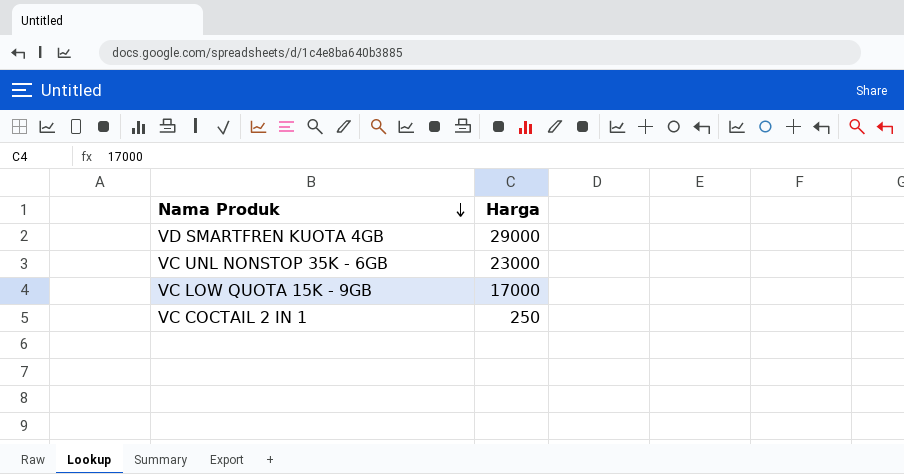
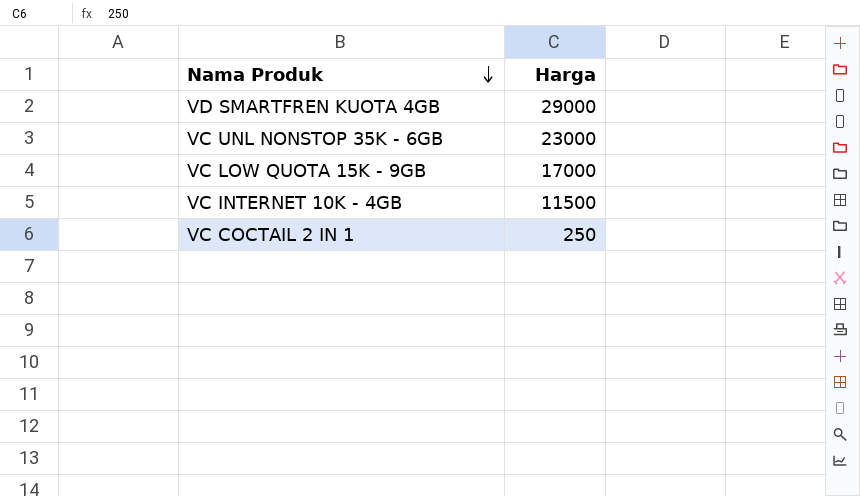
row VC INTERNET 10K - 4GB: none -> 11500

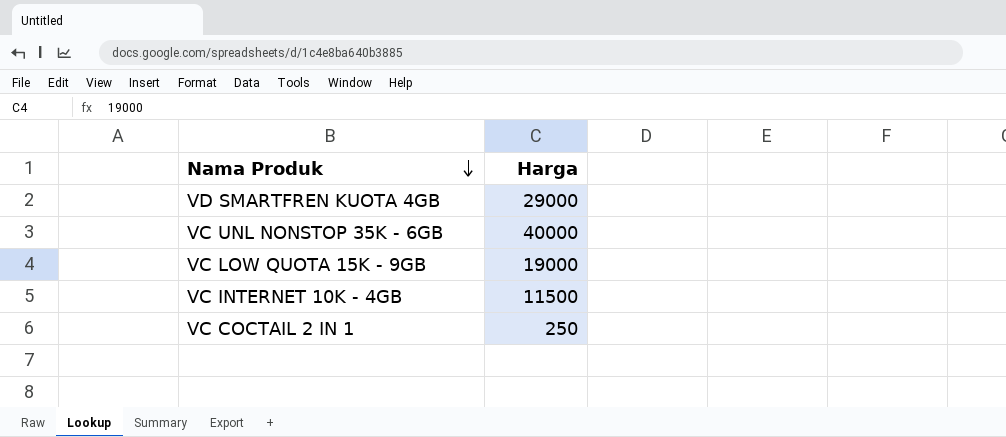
VC UNL NONSTOP 35K - 6GB | Harga: 23000 -> 40000
VC LOW QUOTA 15K - 9GB | Harga: 17000 -> 19000

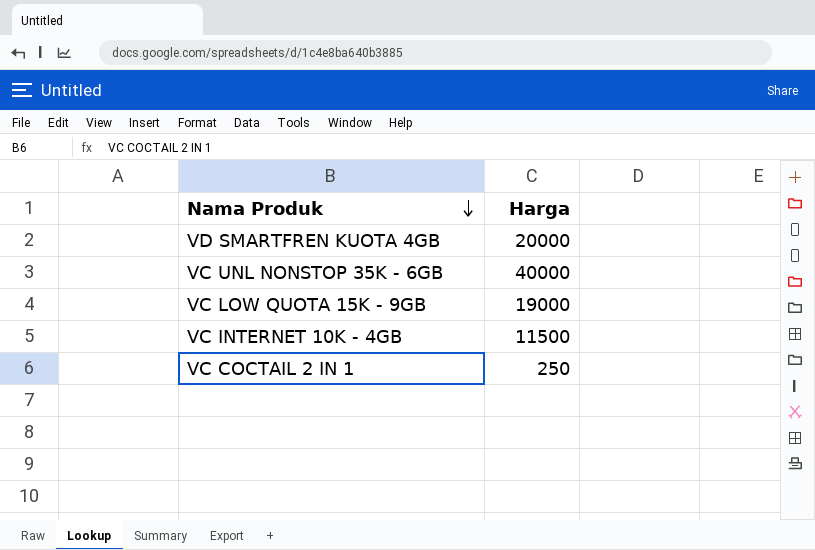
VD SMARTFREN KUOTA 4GB | Harga: 29000 -> 20000

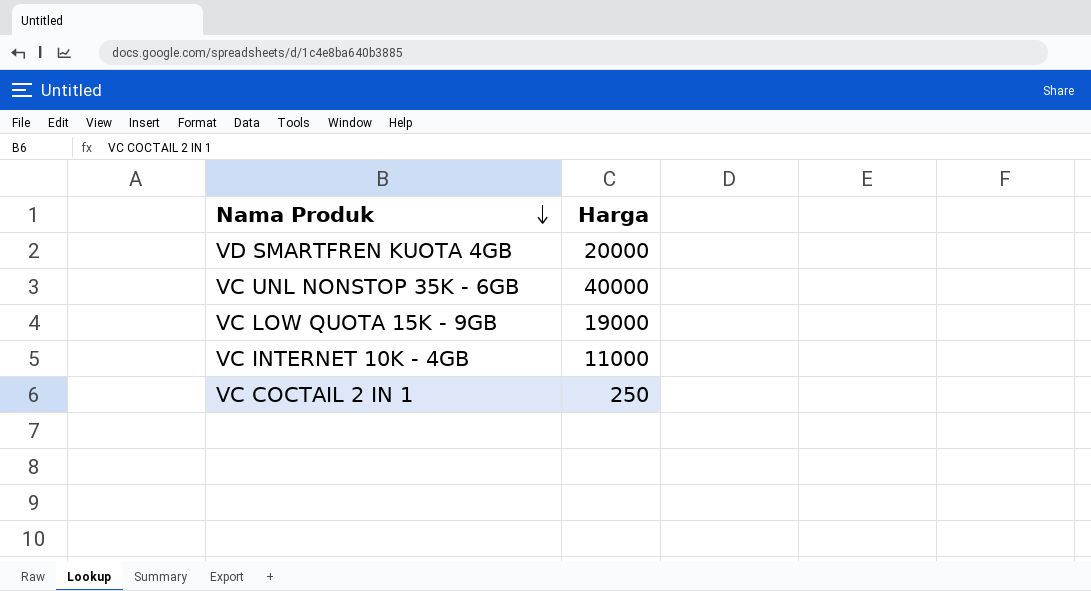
VC INTERNET 10K - 4GB | Harga: 11500 -> 11000

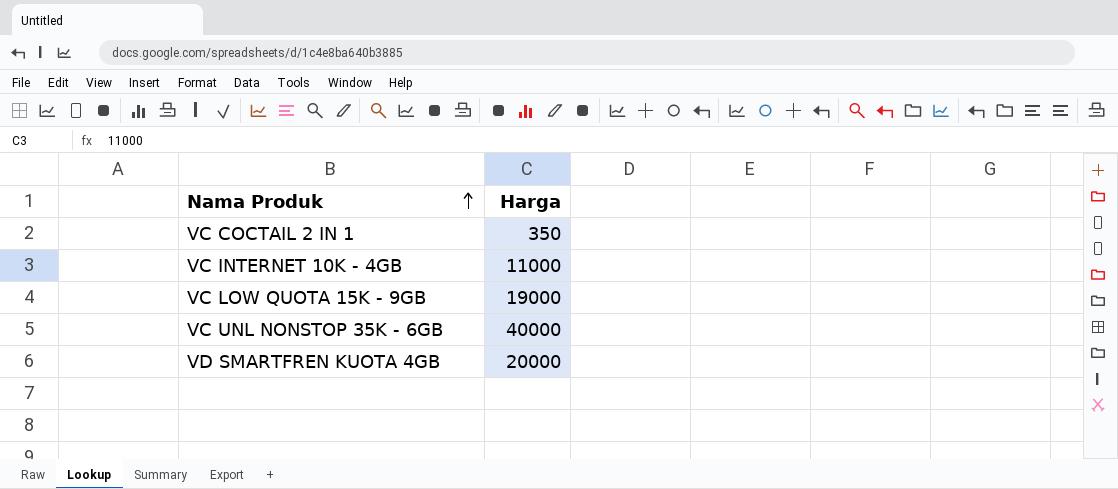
row order: Nama Produk descending -> Nama Produk ascending
VC COCTAIL 2 IN 1 | Harga: 250 -> 350

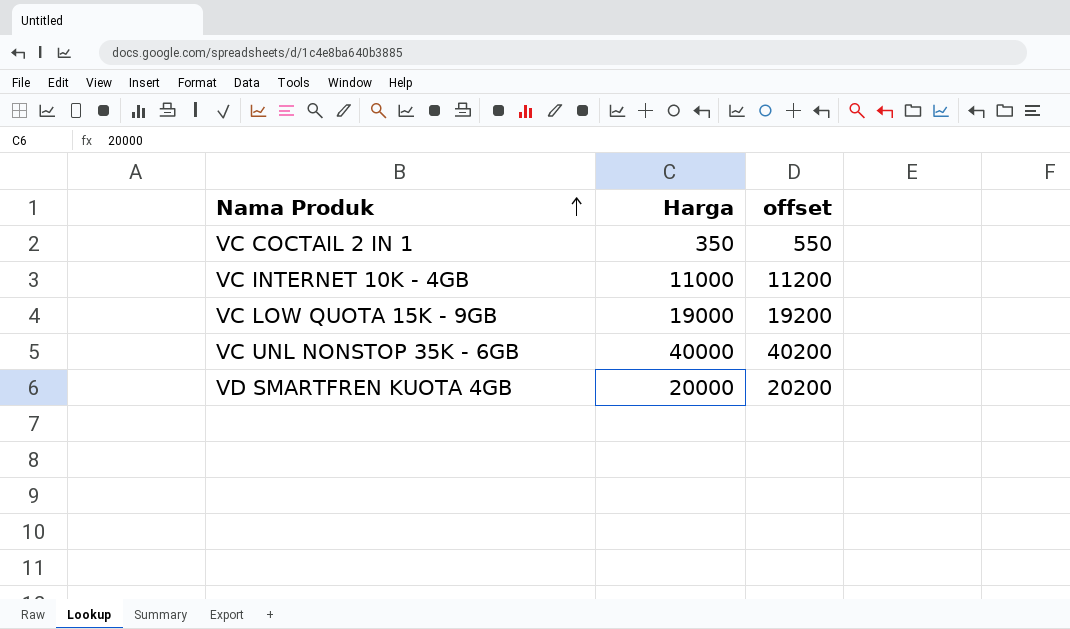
column offset | formula: none -> [Harga] + 200

